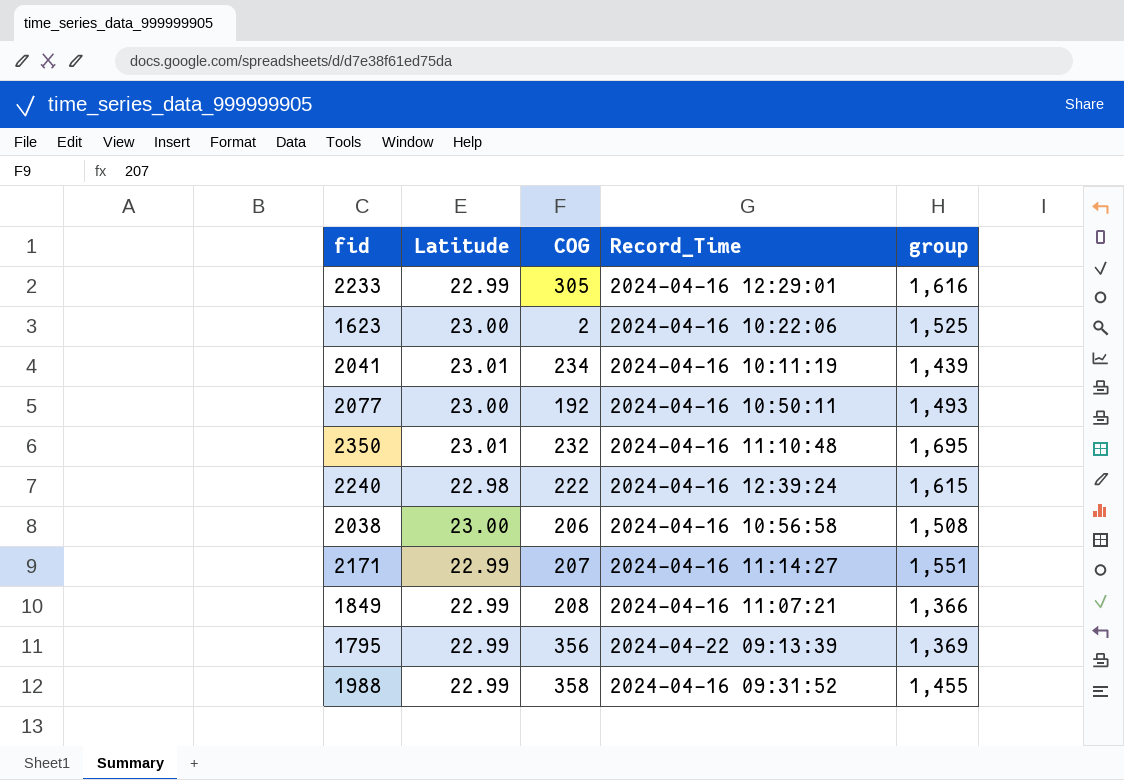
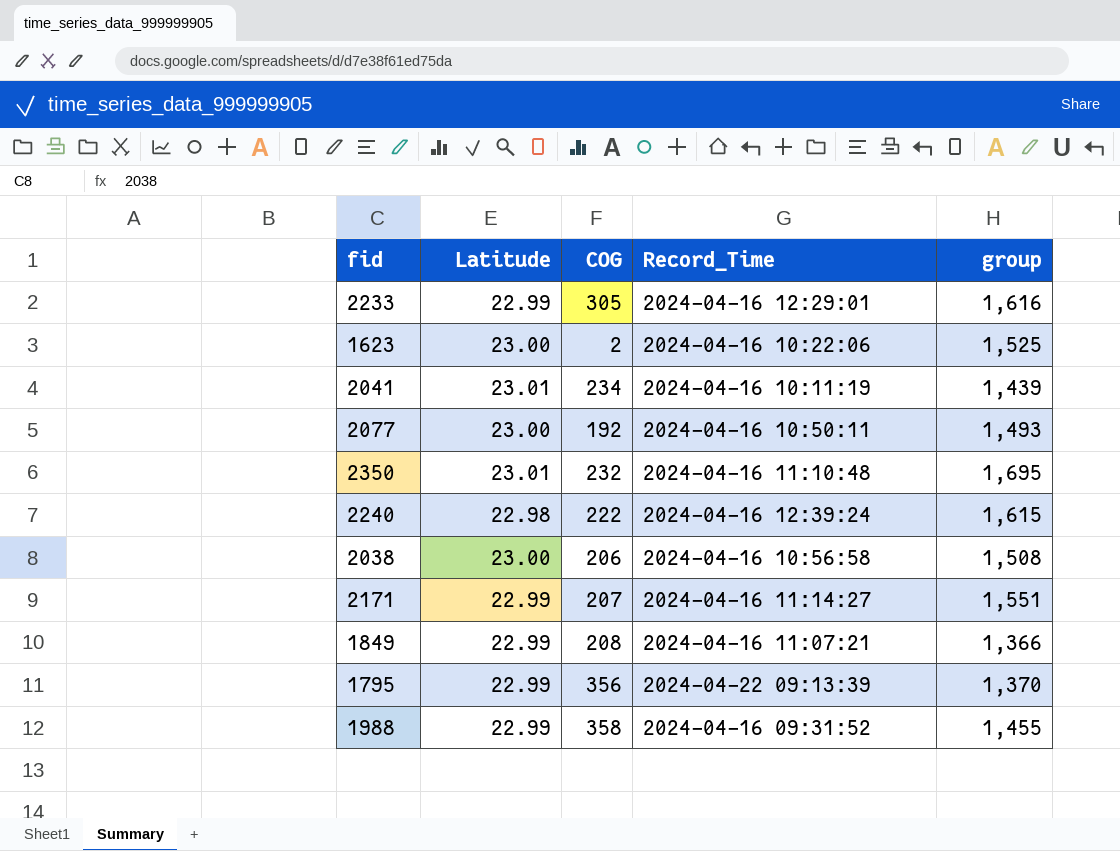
1795 | group: 1,369 -> 1,370

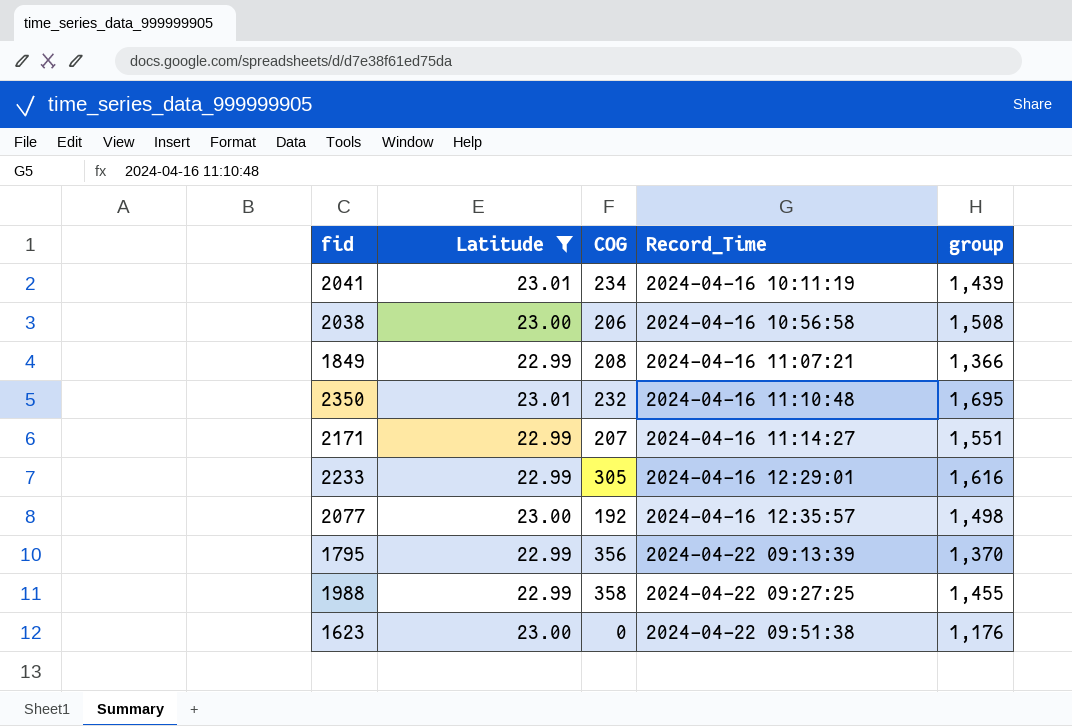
filter: none -> Latitude != 22.98
row order: none -> Record_Time ascending
2077 | Record_Time: 2024-04-16 10:50:11 -> 2024-04-16 12:35:57
2077 | group: 1,493 -> 1,498
1988 | Record_Time: 2024-04-16 09:31:52 -> 2024-04-22 09:27:25
1623 | COG: 2 -> 0
1623 | Record_Time: 2024-04-16 10:22:06 -> 2024-04-22 09:51:38
1623 | group: 1,525 -> 1,176

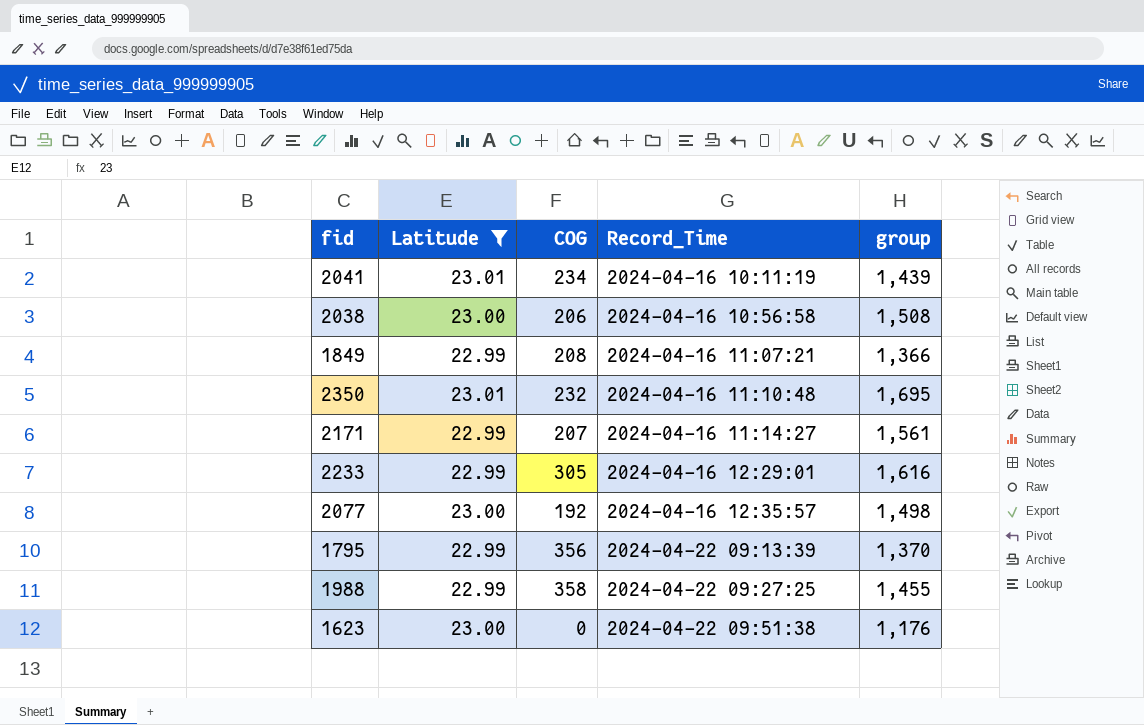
2171 | group: 1,551 -> 1,561

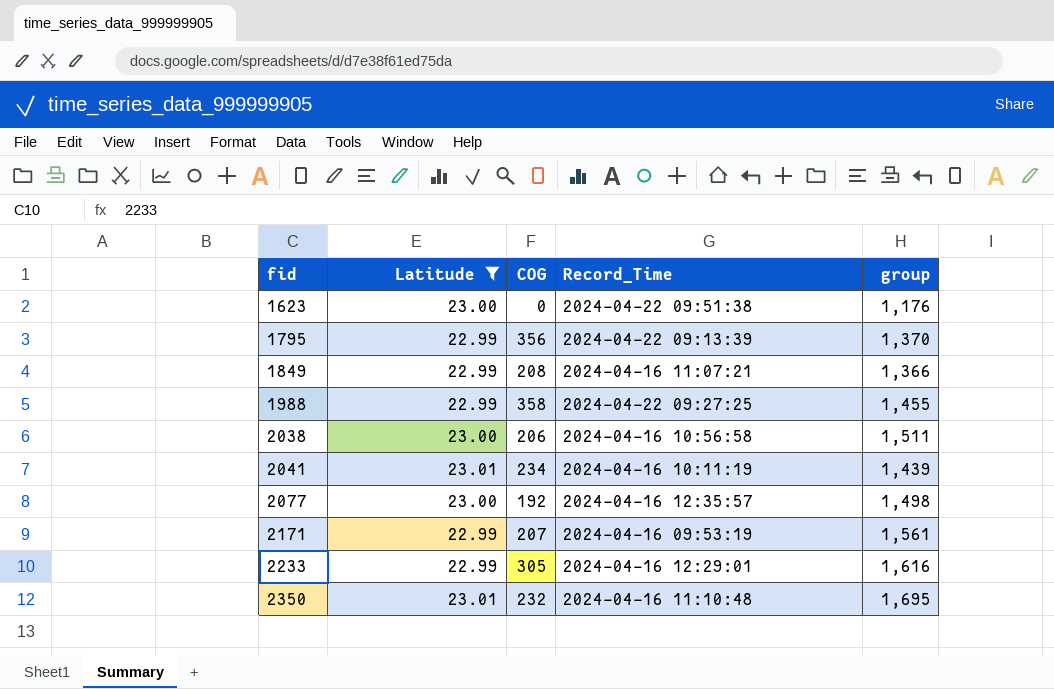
row order: Record_Time ascending -> fid ascending
2038 | group: 1,508 -> 1,511
2171 | Record_Time: 2024-04-16 11:14:27 -> 2024-04-16 09:53:19

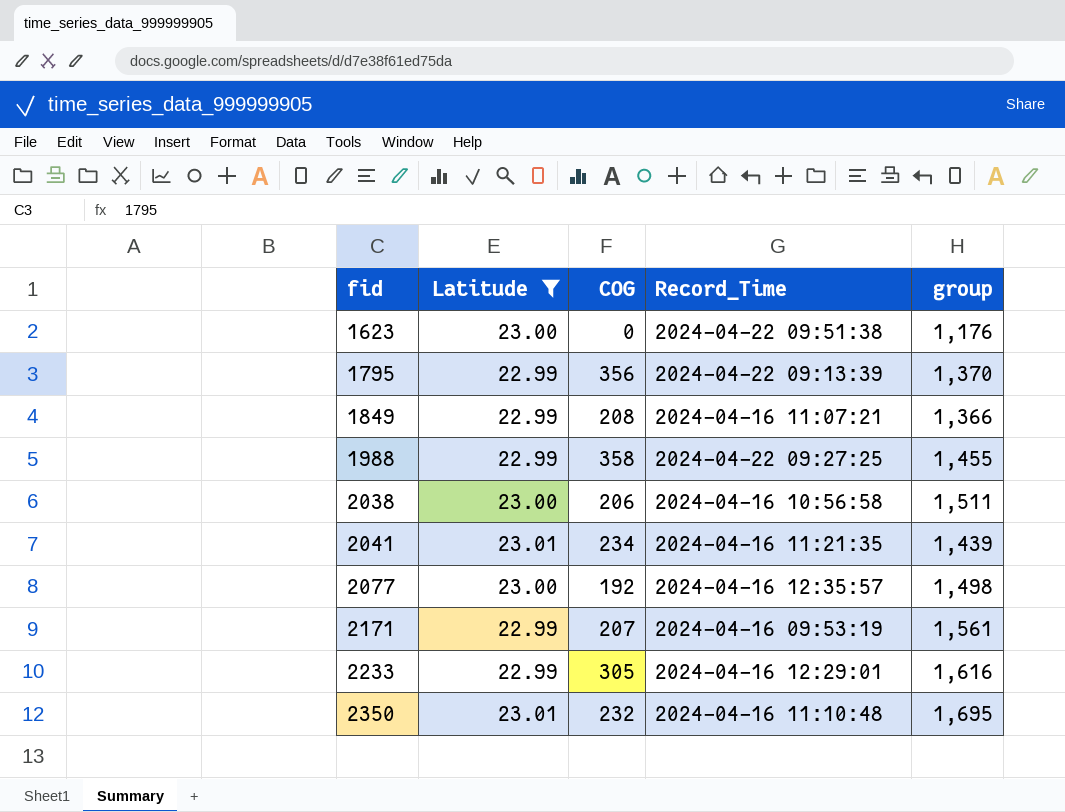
2041 | Record_Time: 2024-04-16 10:11:19 -> 2024-04-16 11:21:35

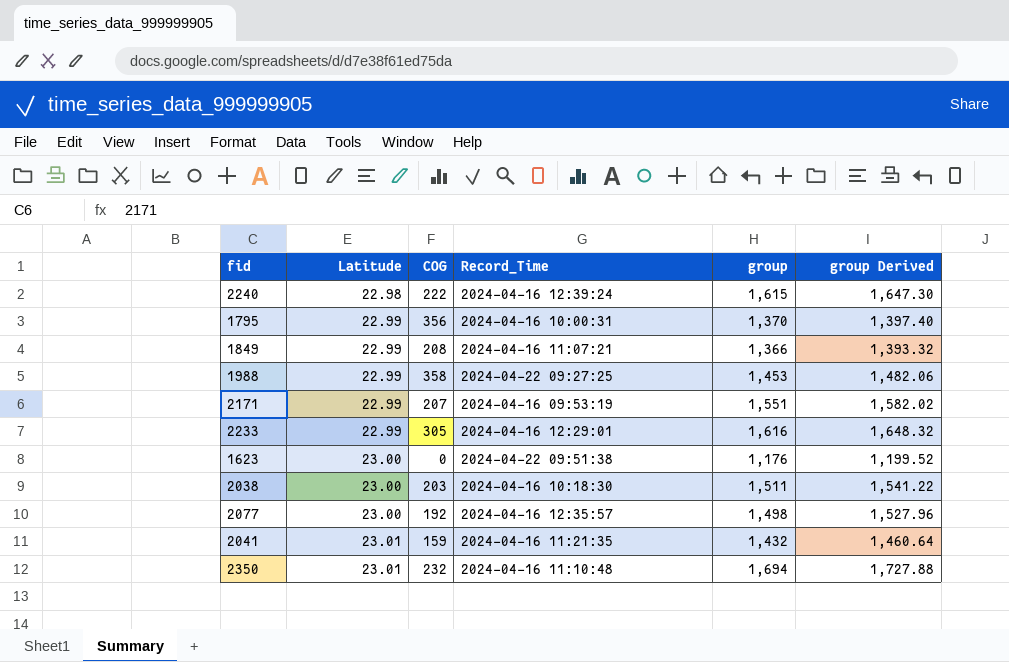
filter: Latitude != 22.98 -> none
row order: fid ascending -> Latitude ascending
column group Derived | formula: none -> [group] * 1.02
1795 | Record_Time: 2024-04-22 09:13:39 -> 2024-04-16 10:00:31
1988 | group: 1,455 -> 1,453
2171 | group: 1,561 -> 1,551
2038 | COG: 206 -> 203
2038 | Record_Time: 2024-04-16 10:56:58 -> 2024-04-16 10:18:30
2041 | COG: 234 -> 159
2041 | group: 1,439 -> 1,432
2350 | group: 1,695 -> 1,694

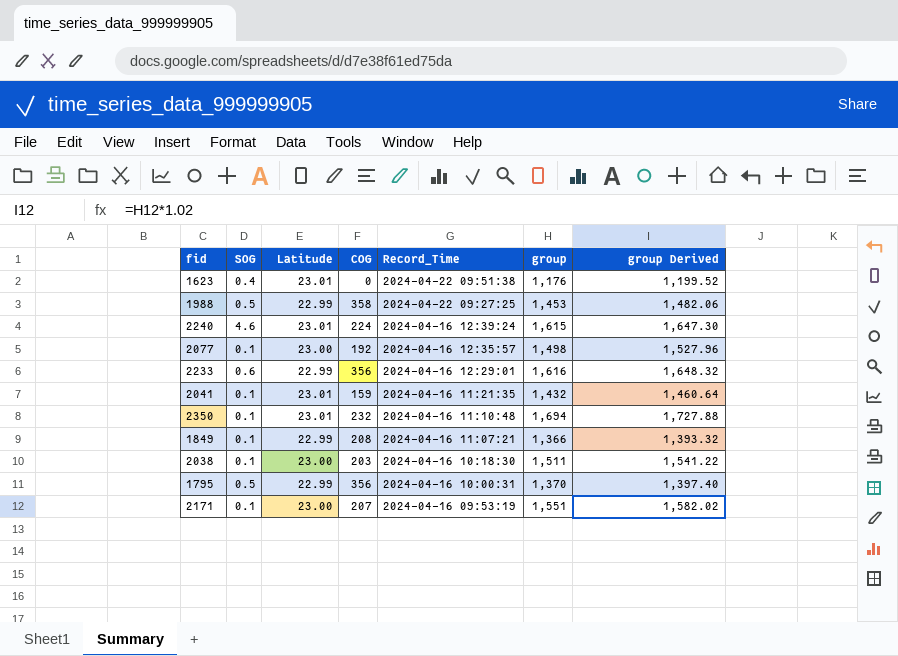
row order: Latitude ascending -> Record_Time descending
column SOG | position: none -> 2
1623 | Latitude: 23.00 -> 23.01
2240 | Latitude: 22.98 -> 23.01
2240 | COG: 222 -> 224
2233 | COG: 305 -> 356
2171 | Latitude: 22.99 -> 23.00

